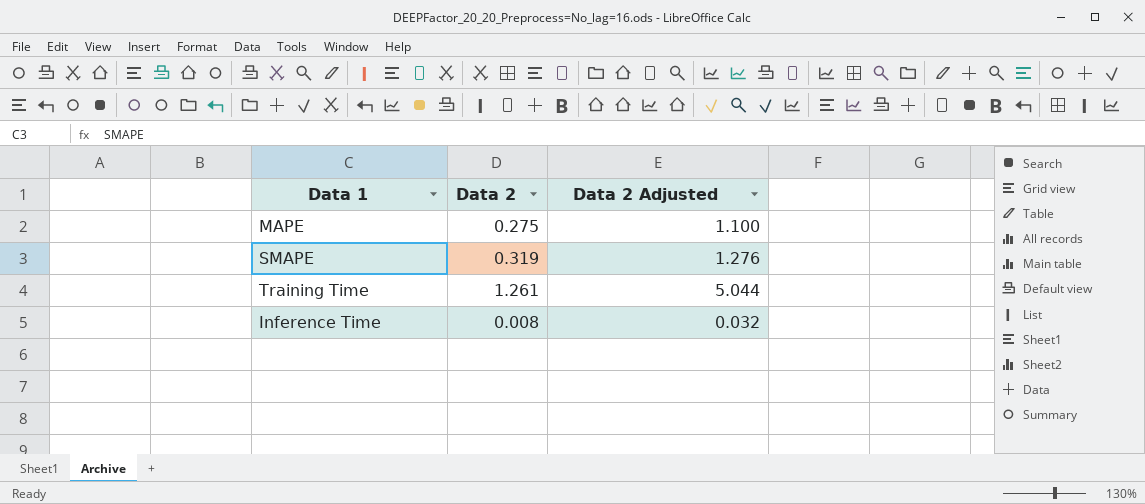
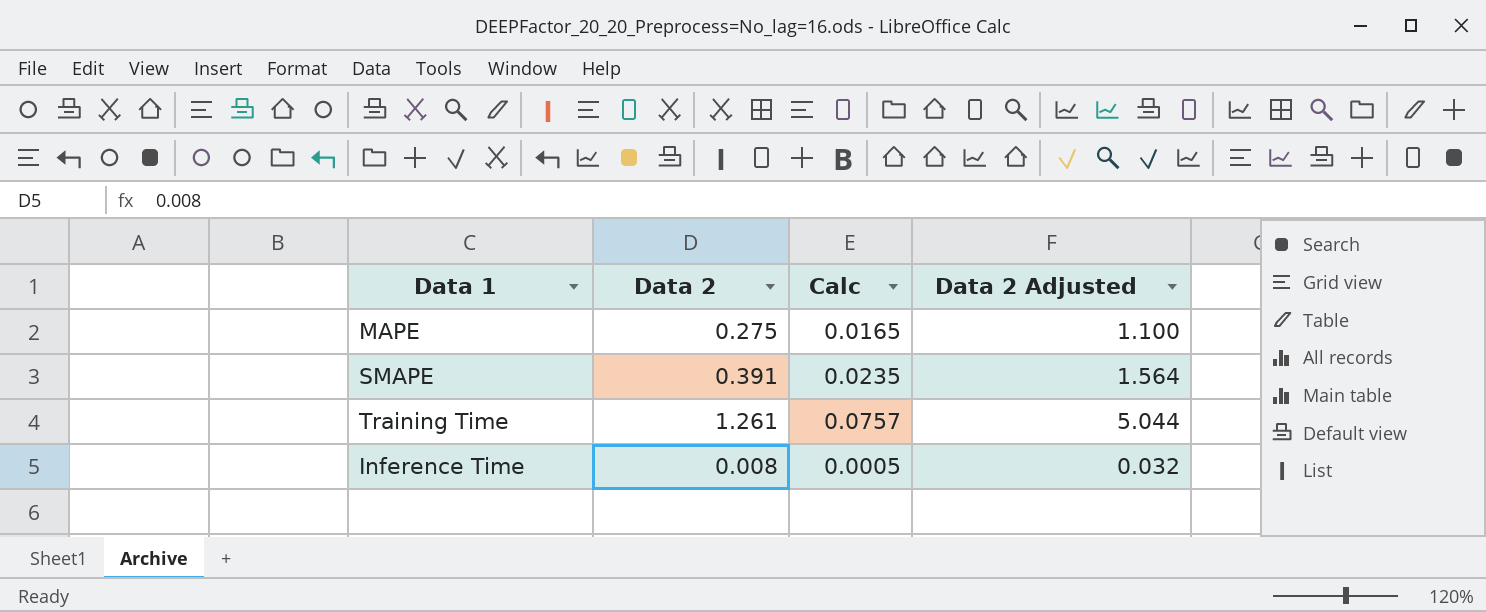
column Calc | formula: none -> [Data 2] * 0.06
SMAPE | Data 2: 0.319 -> 0.391
SMAPE | Data 2 Adjusted: 1.276 -> 1.564

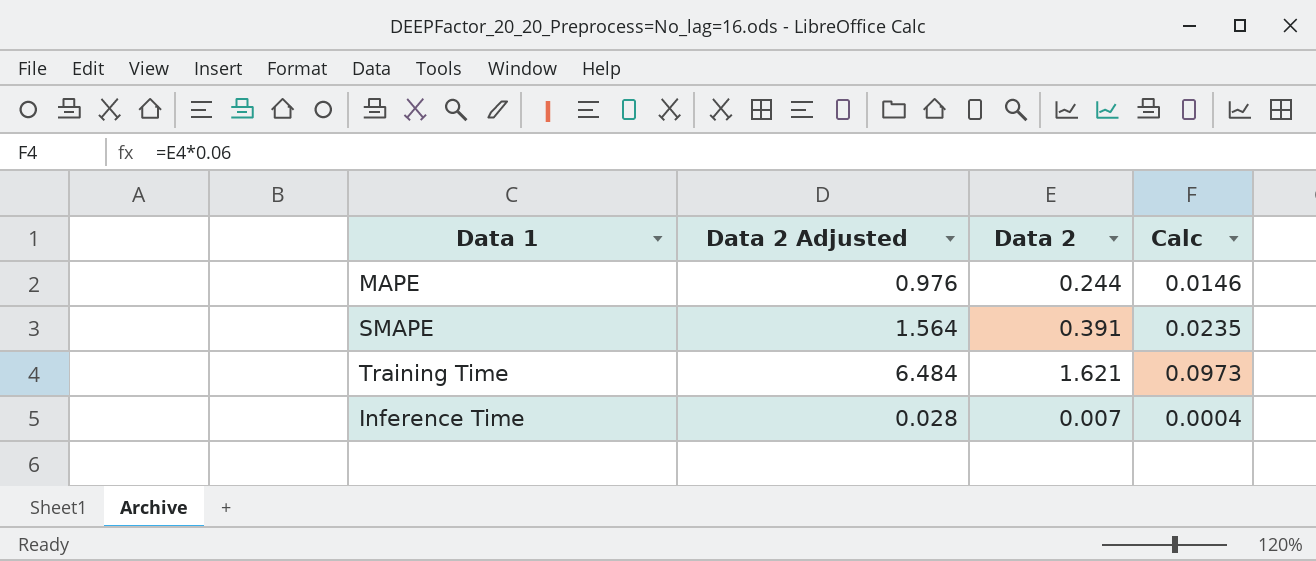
column Data 2 Adjusted | position: 4 -> 2
MAPE | Data 2 Adjusted: 1.100 -> 0.976
MAPE | Data 2: 0.275 -> 0.244
MAPE | Calc: 0.0165 -> 0.0146
Training Time | Data 2 Adjusted: 5.044 -> 6.484
Training Time | Data 2: 1.261 -> 1.621
Training Time | Calc: 0.0757 -> 0.0973
Inference Time | Data 2 Adjusted: 0.032 -> 0.028
Inference Time | Data 2: 0.008 -> 0.007
Inference Time | Calc: 0.0005 -> 0.0004

